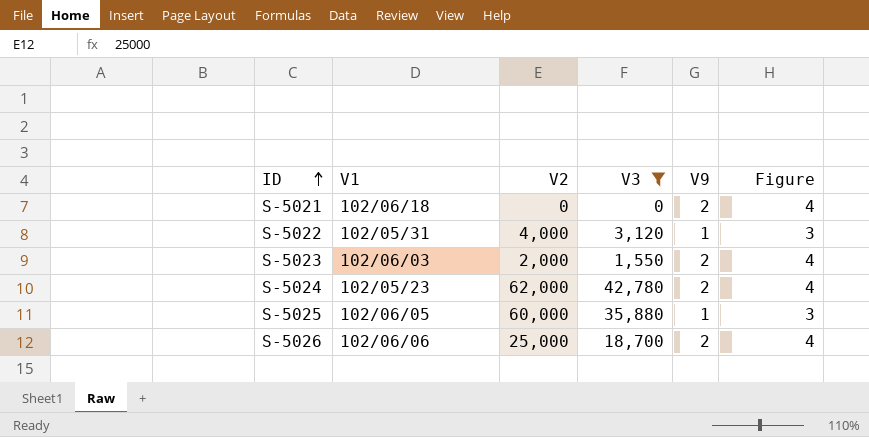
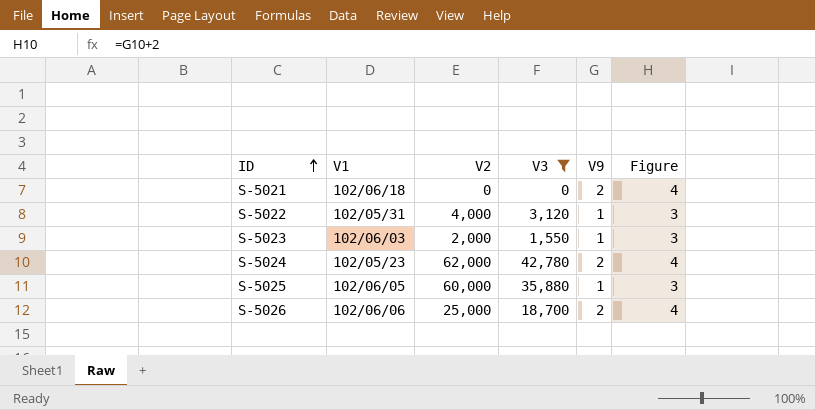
S-5023 | V9: 2 -> 1
S-5023 | Figure: 4 -> 3

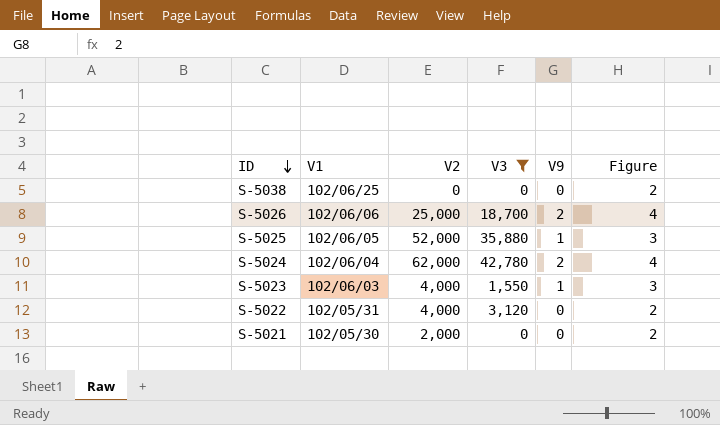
row order: ID ascending -> ID descending
row S-5038: none -> 102/06/25 | 0 | 0 | 0 | 2
S-5025 | V2: 60,000 -> 52,000
S-5024 | V1: 102/05/23 -> 102/06/04
S-5023 | V2: 2,000 -> 4,000
S-5022 | V9: 1 -> 0
S-5022 | Figure: 3 -> 2
S-5021 | V1: 102/06/18 -> 102/05/30
S-5021 | V2: 0 -> 2,000
S-5021 | V9: 2 -> 0
S-5021 | Figure: 4 -> 2

